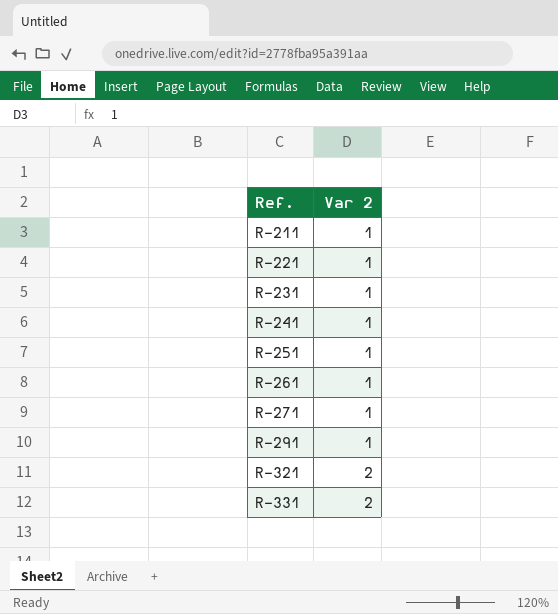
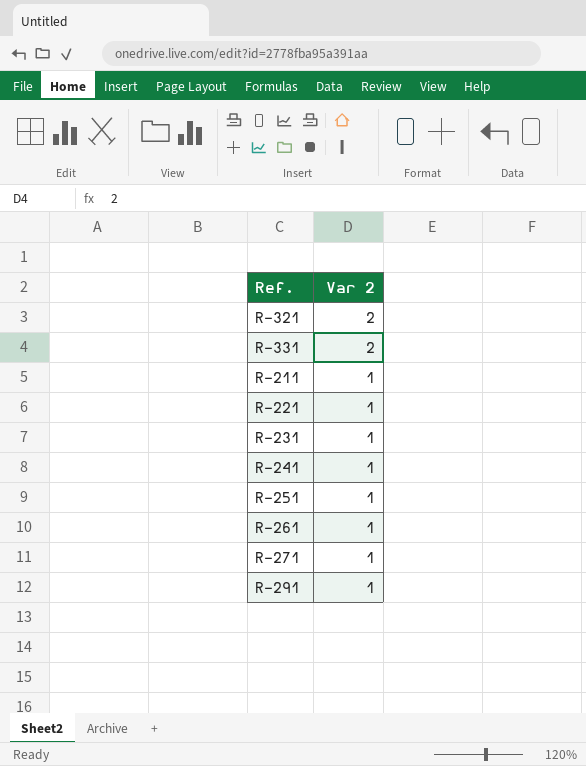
row order: Ref. ascending -> Var 2 descending

